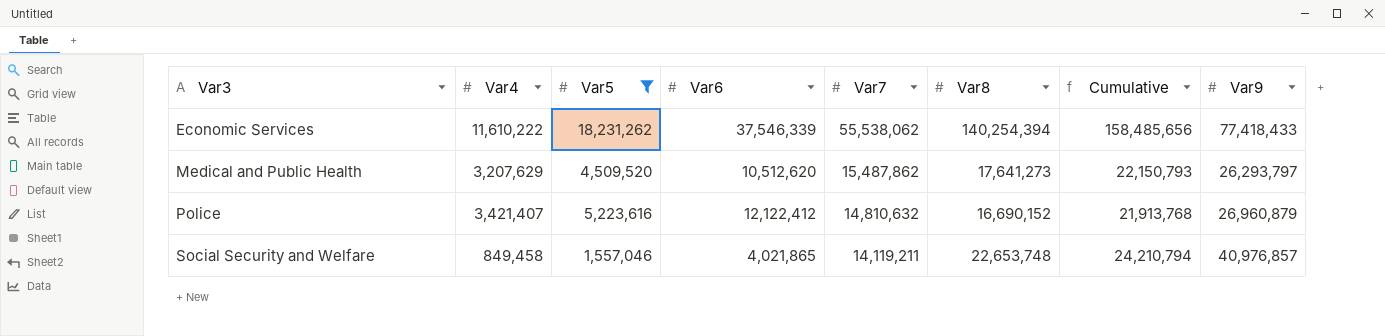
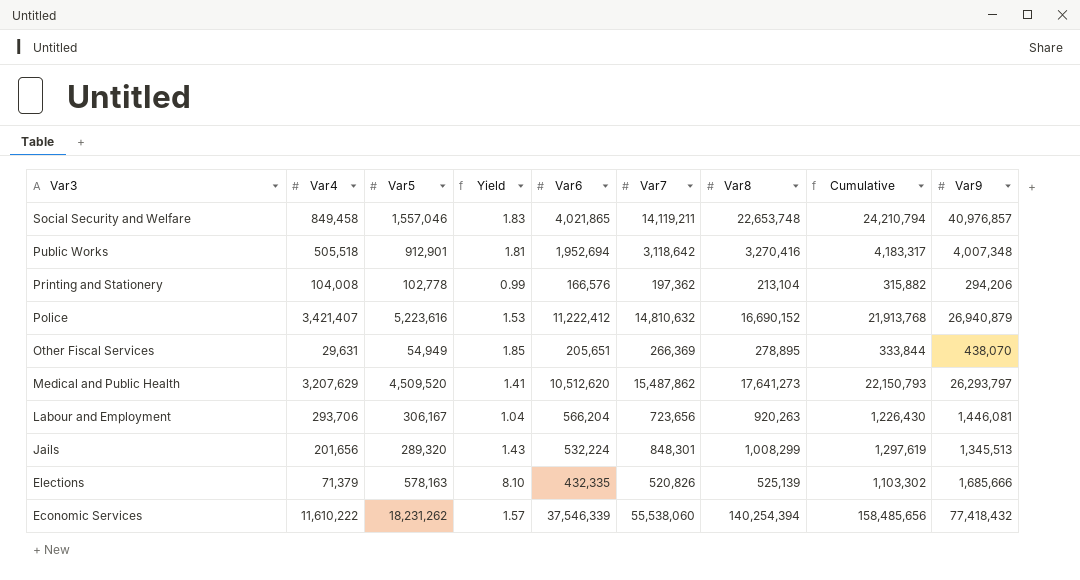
filter: Var5 >= 1,557,046 -> none
row order: Var3 ascending -> Var3 descending
column Yield | formula: none -> [Var5] / [Var4]
Police | Var6: 12,122,412 -> 11,222,412
Police | Var9: 26,960,879 -> 26,940,879
Economic Services | Var7: 55,538,062 -> 55,538,060
Economic Services | Var9: 77,418,433 -> 77,418,432

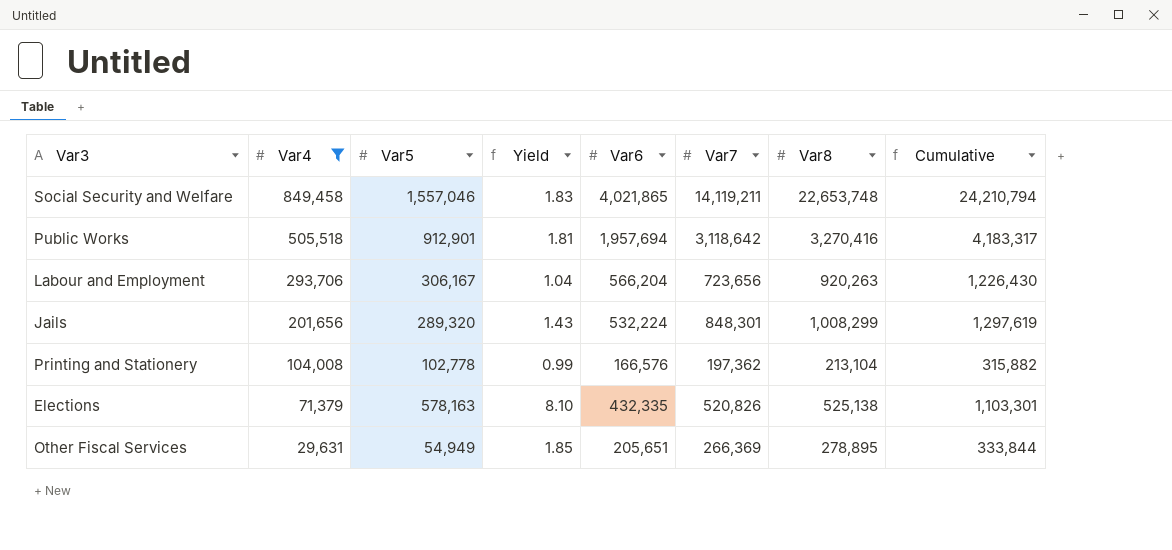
filter: none -> Var4 <= 849,458
row order: Var3 descending -> Var4 descending
column Var9 | position: 9 -> none
Public Works | Var6: 1,952,694 -> 1,957,694
Elections | Var8: 525,139 -> 525,138
Elections | Cumulative: 1,103,302 -> 1,103,301

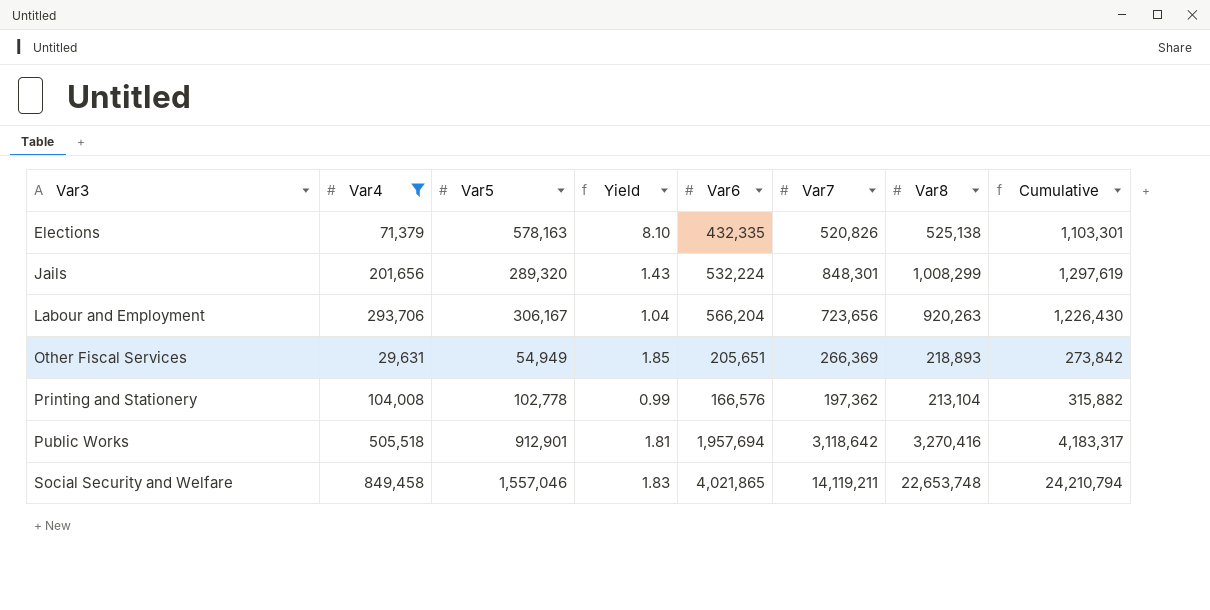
row order: Var4 descending -> Var3 ascending
Other Fiscal Services | Var8: 278,895 -> 218,893
Other Fiscal Services | Cumulative: 333,844 -> 273,842

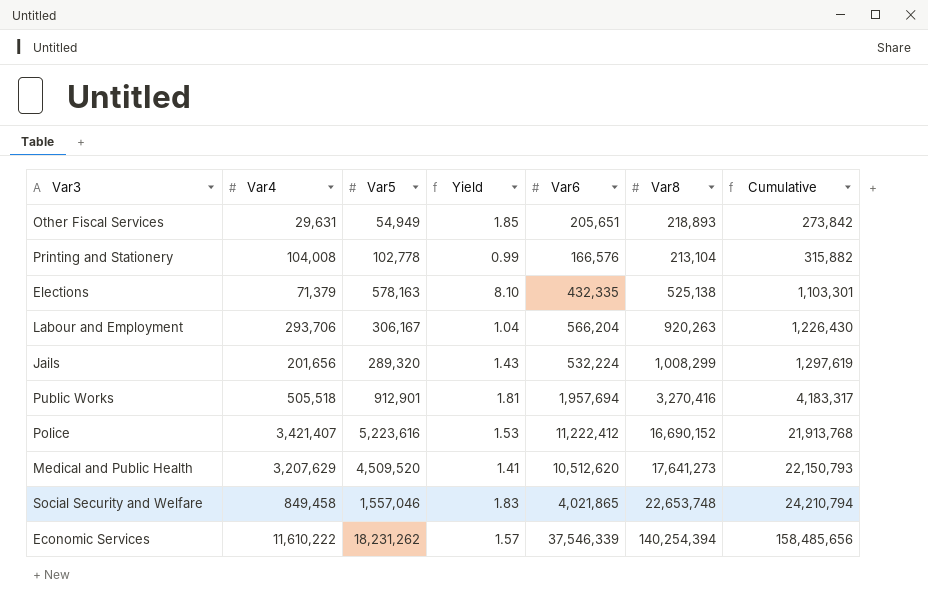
filter: Var4 <= 849,458 -> none
row order: Var3 ascending -> Cumulative ascending
column Var7 | position: 6 -> none

